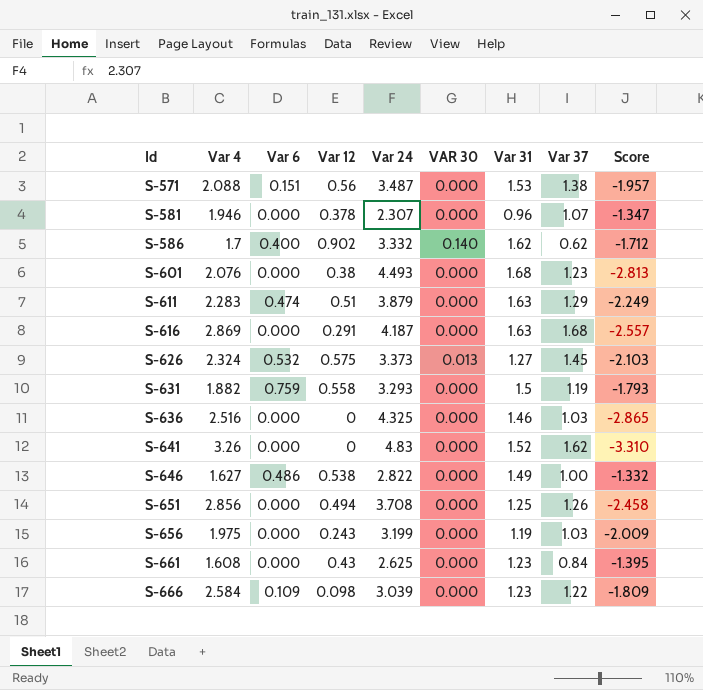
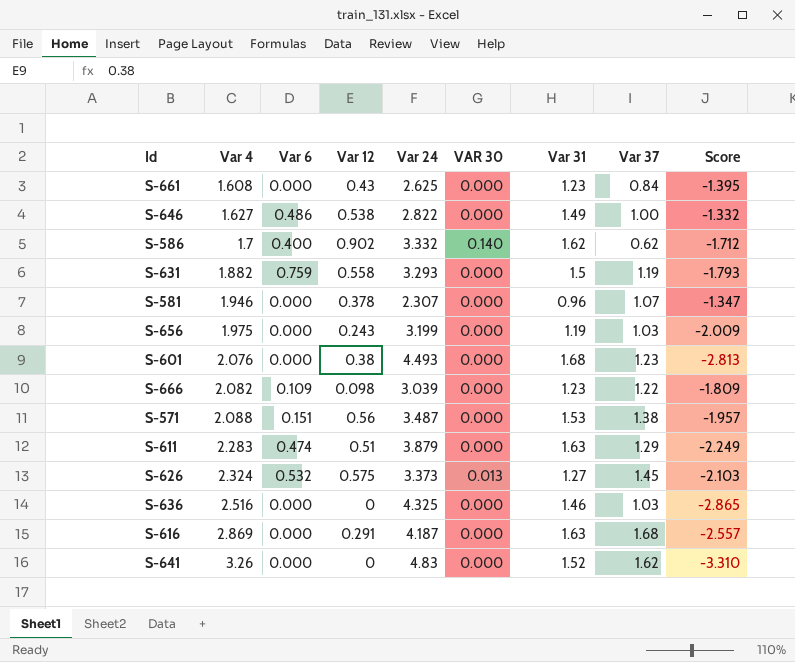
row order: Id ascending -> Var 4 ascending
row S-651: 2.856 | 0.000 | 0.494 | 3.708 | 0.000 | 1.25 | 1.26 | -2.458 -> none
S-666 | Var 4: 2.584 -> 2.082

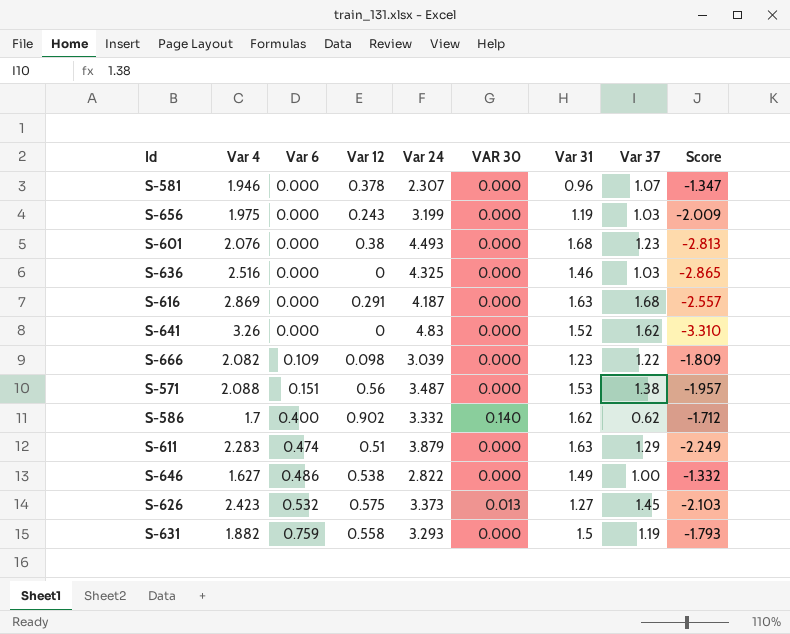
row order: Var 4 ascending -> Var 6 ascending
row S-661: 1.608 | 0.000 | 0.43 | 2.625 | 0.000 | 1.23 | 0.84 | -1.395 -> none
S-626 | Var 4: 2.324 -> 2.423

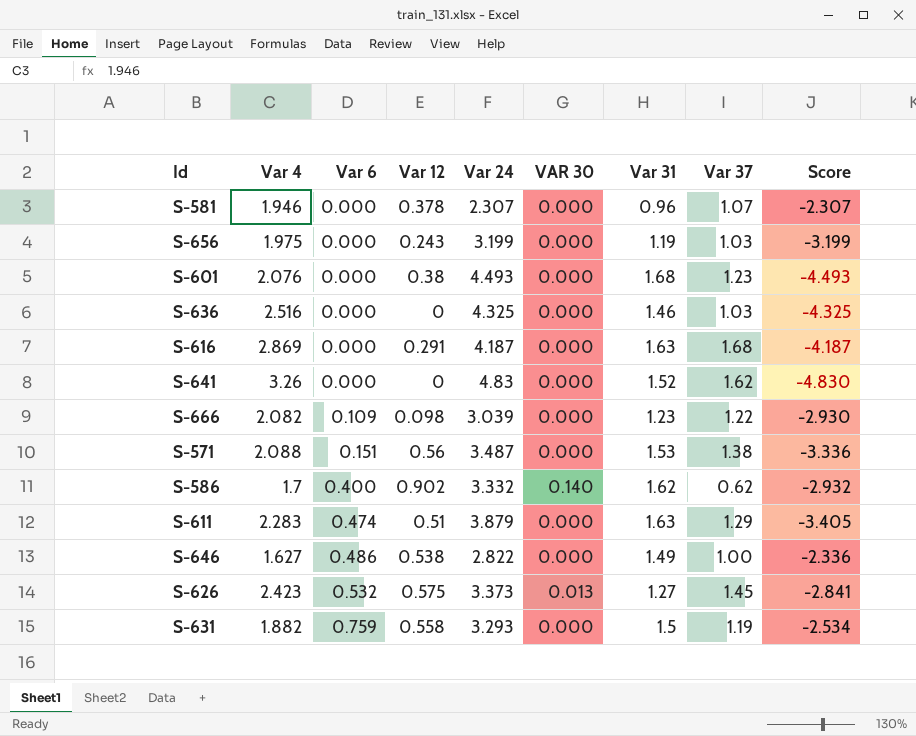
column Score | formula: [Var 31] - [Var 24] -> [Var 6] - [Var 24]

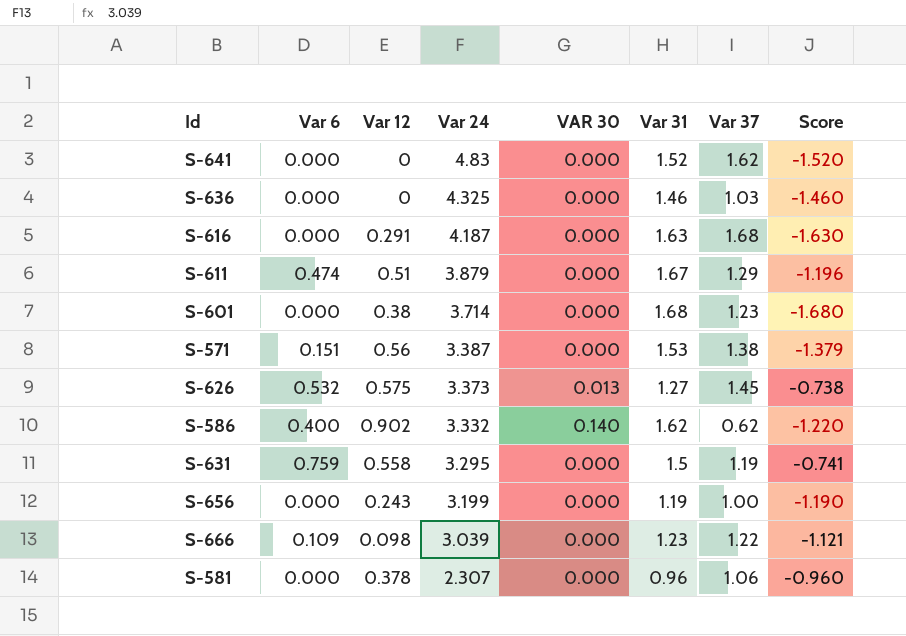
row order: Var 6 ascending -> Var 24 descending
column Var 4 | position: 2 -> none
column Score | formula: [Var 6] - [Var 24] -> [Var 6] - [Var 31]
row S-646: 1.627 | 0.486 | 0.538 | 2.822 | 0.000 | 1.49 | 1.00 | -2.336 -> none
S-611 | Var 31: 1.63 -> 1.67
S-601 | Var 24: 4.493 -> 3.714
S-571 | Var 24: 3.487 -> 3.387
S-631 | Var 24: 3.293 -> 3.295
S-656 | Var 37: 1.03 -> 1.00
S-581 | Var 37: 1.07 -> 1.06

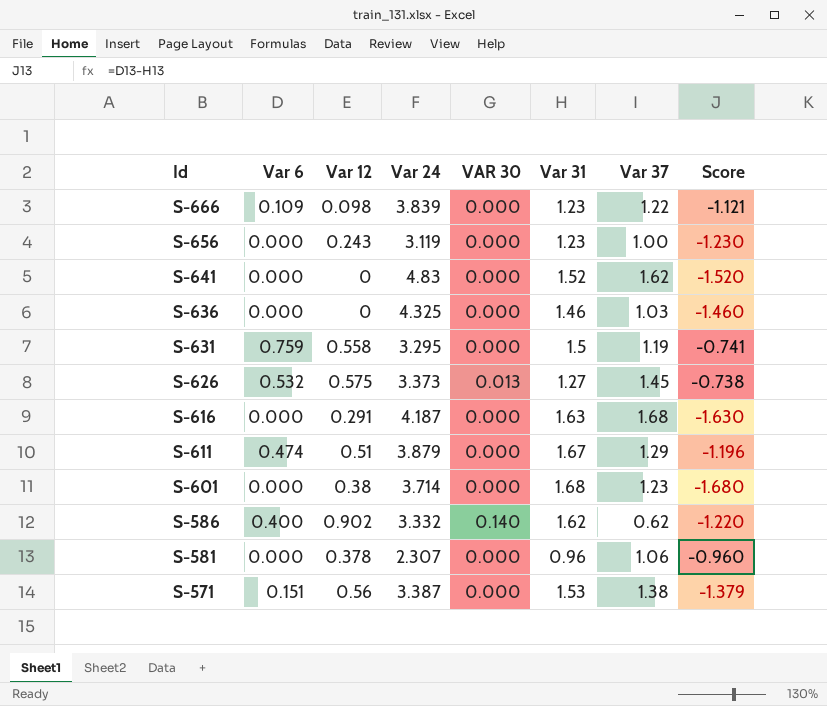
row order: Var 24 descending -> Id descending
S-666 | Var 24: 3.039 -> 3.839
S-656 | Var 24: 3.199 -> 3.119
S-656 | Var 31: 1.19 -> 1.23
S-656 | Score: -1.190 -> -1.230

